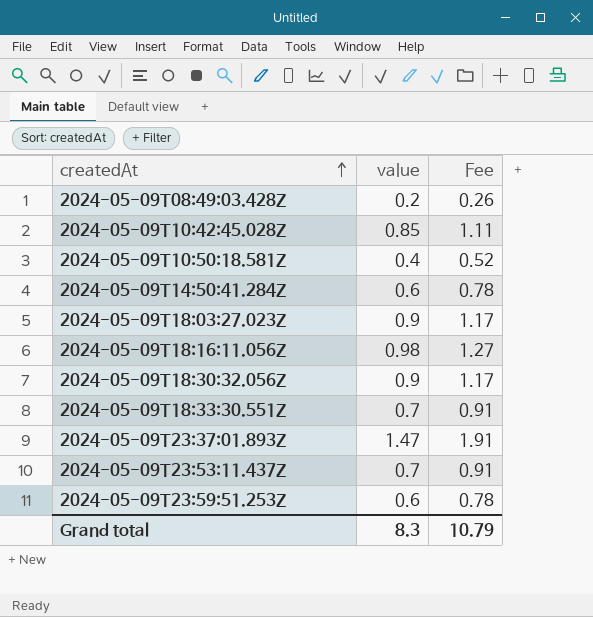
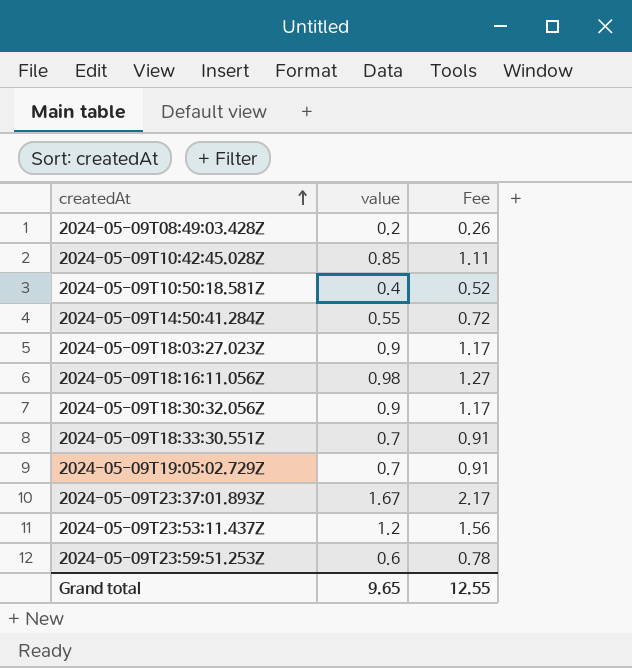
2024-05-09T14:50:41.284Z | value: 0.6 -> 0.55
2024-05-09T14:50:41.284Z | Fee: 0.78 -> 0.72
row 2024-05-09T19:05:02.729Z: none -> 0.7 | 0.91
2024-05-09T23:37:01.893Z | value: 1.47 -> 1.67
2024-05-09T23:37:01.893Z | Fee: 1.91 -> 2.17
2024-05-09T23:53:11.437Z | value: 0.7 -> 1.2
2024-05-09T23:53:11.437Z | Fee: 0.91 -> 1.56
Grand total | value: 8.3 -> 9.65
Grand total | Fee: 10.79 -> 12.55

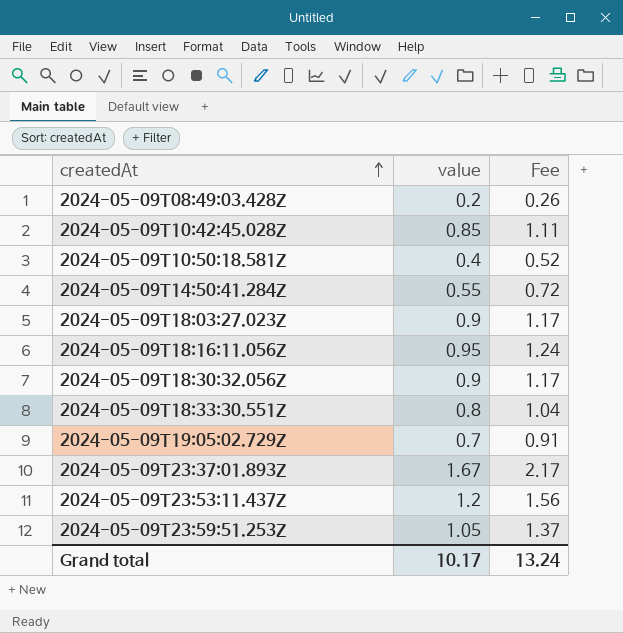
2024-05-09T18:16:11.056Z | value: 0.98 -> 0.95
2024-05-09T18:16:11.056Z | Fee: 1.27 -> 1.24
2024-05-09T18:33:30.551Z | value: 0.7 -> 0.8
2024-05-09T18:33:30.551Z | Fee: 0.91 -> 1.04
2024-05-09T23:59:51.253Z | value: 0.6 -> 1.05
2024-05-09T23:59:51.253Z | Fee: 0.78 -> 1.37
Grand total | value: 9.65 -> 10.17
Grand total | Fee: 12.55 -> 13.24

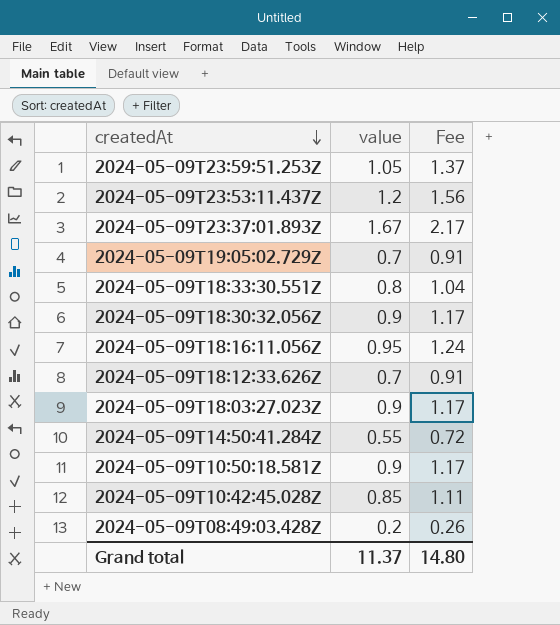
row order: createdAt ascending -> createdAt descending
row 2024-05-09T18:12:33.626Z: none -> 0.7 | 0.91
2024-05-09T10:50:18.581Z | value: 0.4 -> 0.9
2024-05-09T10:50:18.581Z | Fee: 0.52 -> 1.17
Grand total | value: 10.17 -> 11.37
Grand total | Fee: 13.24 -> 14.80

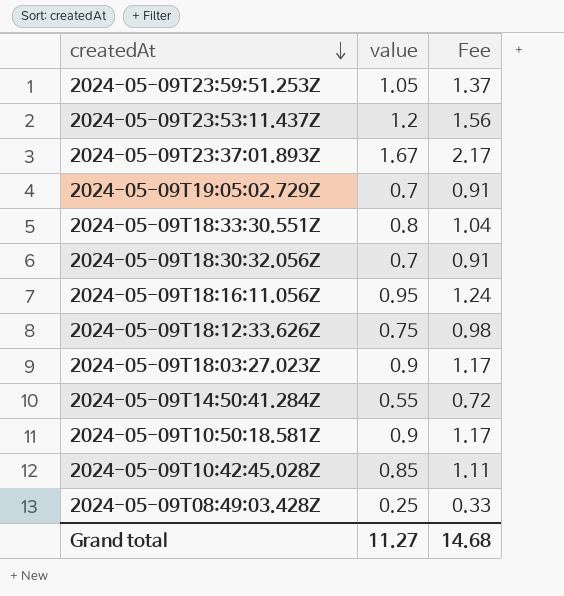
2024-05-09T18:30:32.056Z | value: 0.9 -> 0.7
2024-05-09T18:30:32.056Z | Fee: 1.17 -> 0.91
2024-05-09T18:12:33.626Z | value: 0.7 -> 0.75
2024-05-09T18:12:33.626Z | Fee: 0.91 -> 0.98
2024-05-09T08:49:03.428Z | value: 0.2 -> 0.25
2024-05-09T08:49:03.428Z | Fee: 0.26 -> 0.33
Grand total | value: 11.37 -> 11.27
Grand total | Fee: 14.80 -> 14.68

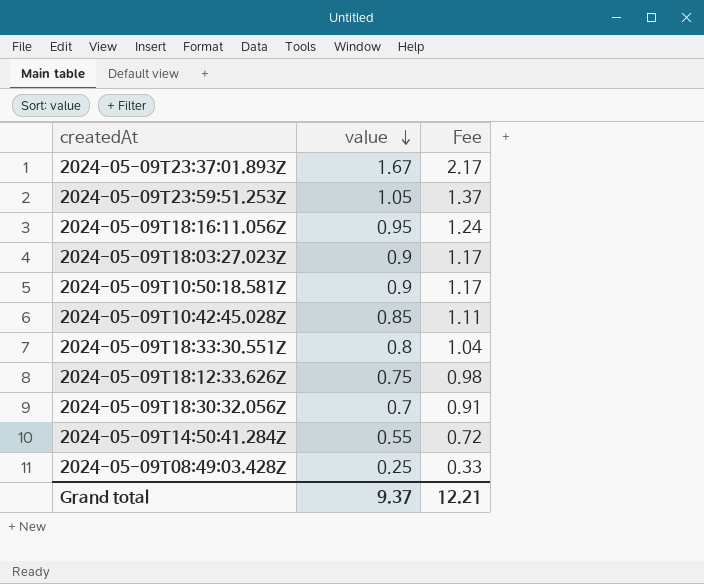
row order: createdAt descending -> value descending
row 2024-05-09T23:53:11.437Z: 1.2 | 1.56 -> none
row 2024-05-09T19:05:02.729Z: 0.7 | 0.91 -> none
Grand total | value: 11.27 -> 9.37
Grand total | Fee: 14.68 -> 12.21

